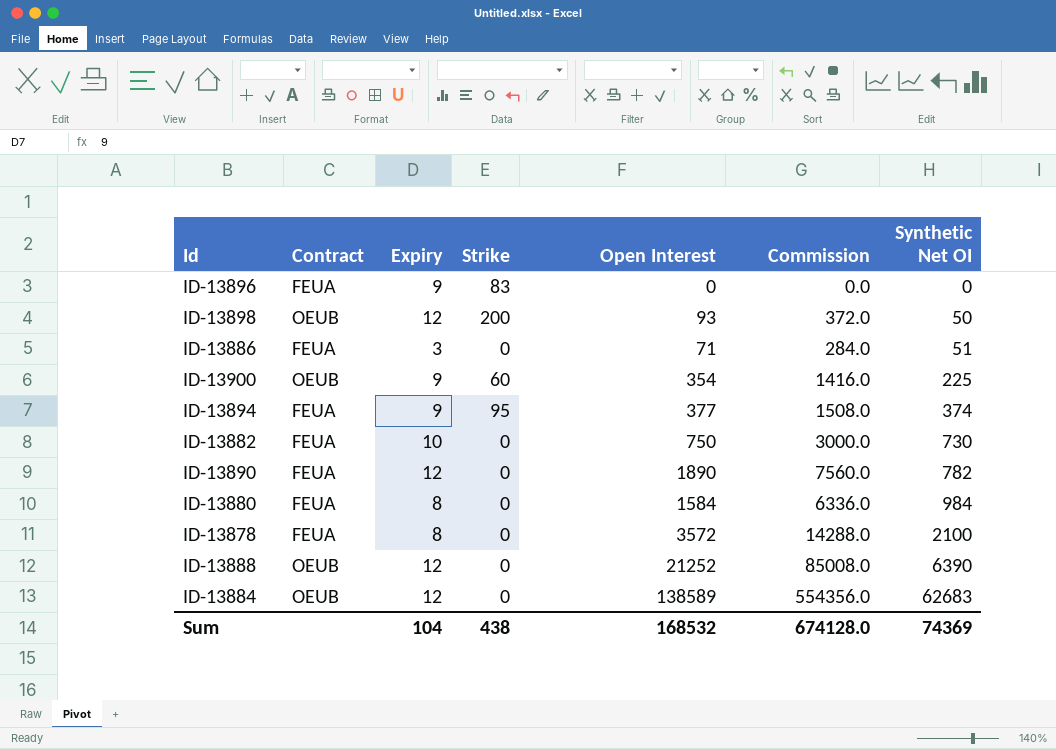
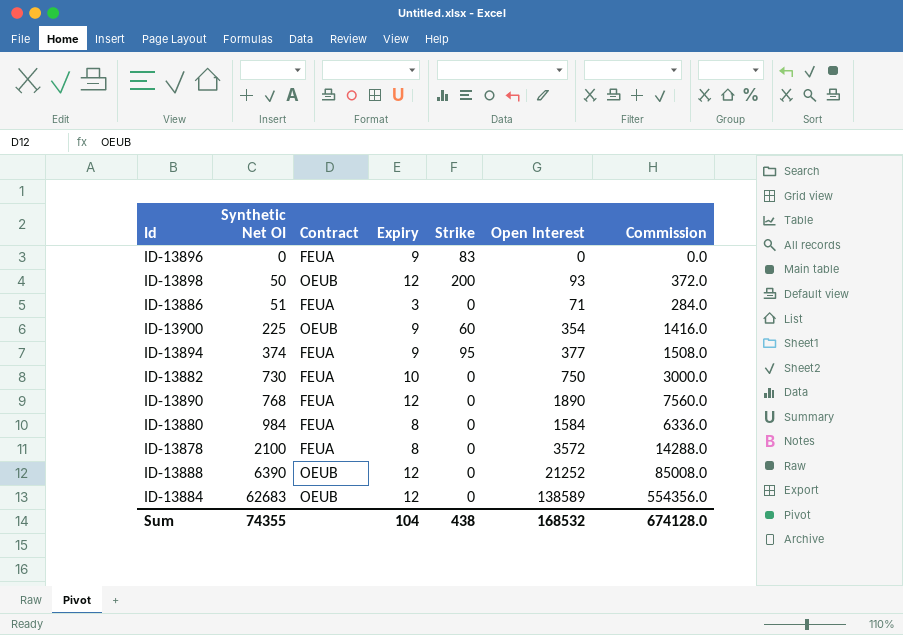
column Synthetic Net OI | position: 7 -> 2
ID-13890 | Synthetic Net OI: 782 -> 768
Sum | Synthetic Net OI: 74369 -> 74355

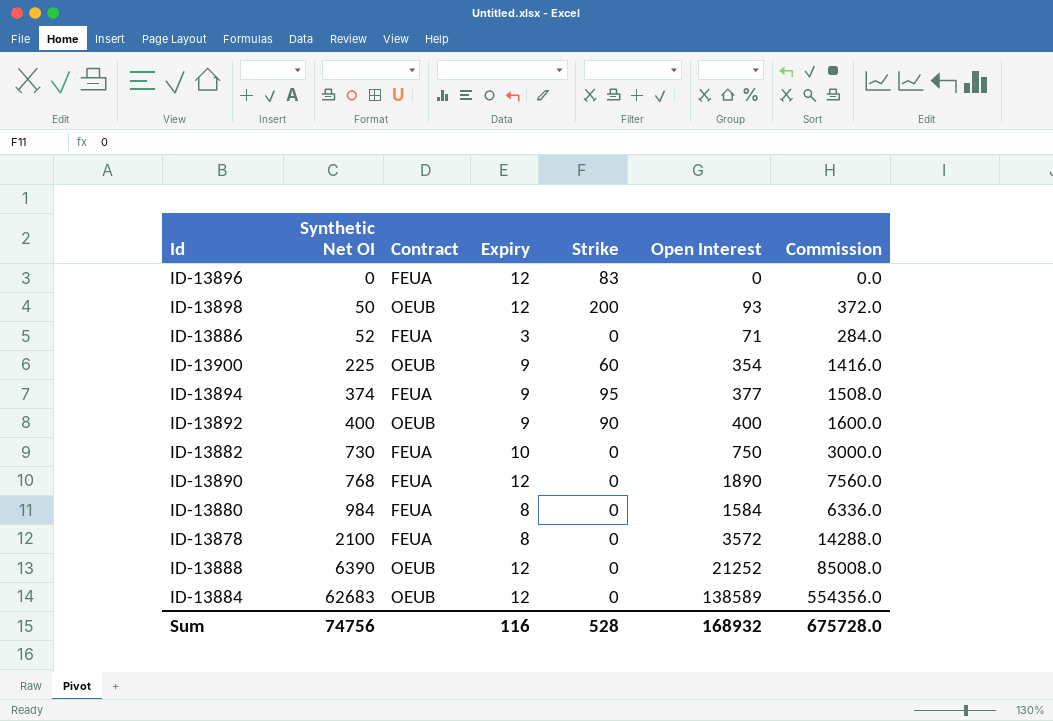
ID-13896 | Expiry: 9 -> 12
ID-13886 | Synthetic Net OI: 51 -> 52
row ID-13892: none -> 400 | OEUB | 9 | 90 | 400 | 1600.0
Sum | Synthetic Net OI: 74355 -> 74756
Sum | Expiry: 104 -> 116
Sum | Strike: 438 -> 528
Sum | Open Interest: 168532 -> 168932
Sum | Commission: 674128.0 -> 675728.0

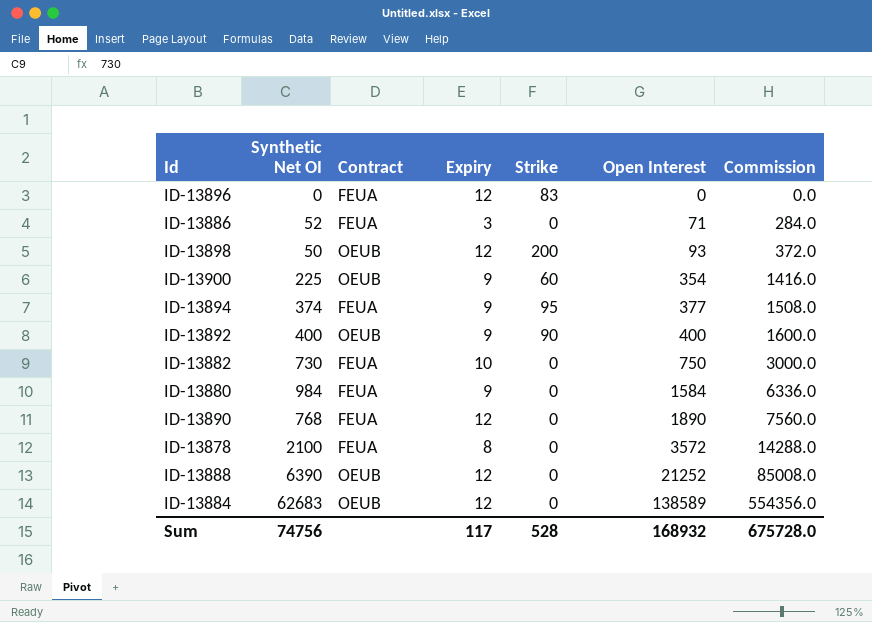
row order: Synthetic Net OI ascending -> Open Interest ascending
ID-13880 | Expiry: 8 -> 9
Sum | Expiry: 116 -> 117

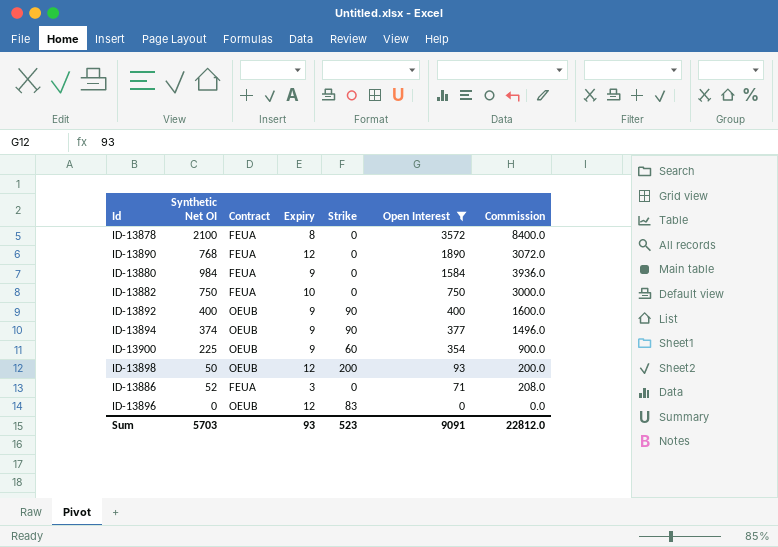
filter: none -> Open Interest <= 3572
row order: Open Interest ascending -> Open Interest descending
column Commission | formula: [Open Interest] * 4 -> [Synthetic Net OI] * 4
ID-13882 | Synthetic Net OI: 730 -> 750
ID-13894 | Contract: FEUA -> OEUB
ID-13894 | Strike: 95 -> 90
ID-13896 | Contract: FEUA -> OEUB
Sum | Synthetic Net OI: 74756 -> 5703
Sum | Expiry: 117 -> 93
Sum | Strike: 528 -> 523
Sum | Open Interest: 168932 -> 9091
Sum | Commission: 675728.0 -> 22812.0

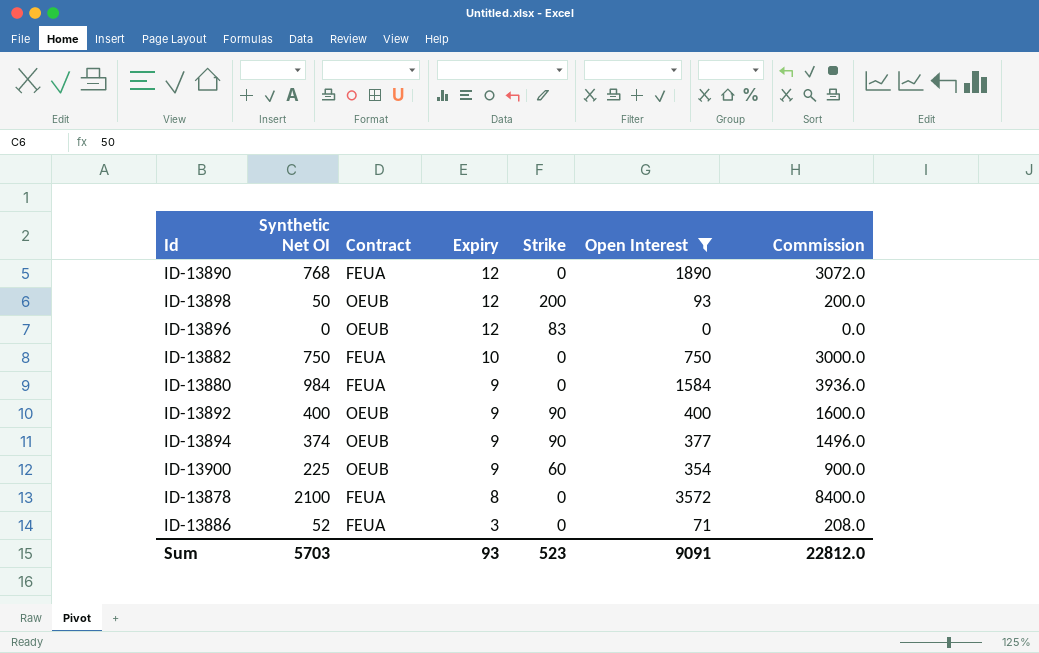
row order: Open Interest descending -> Expiry descending

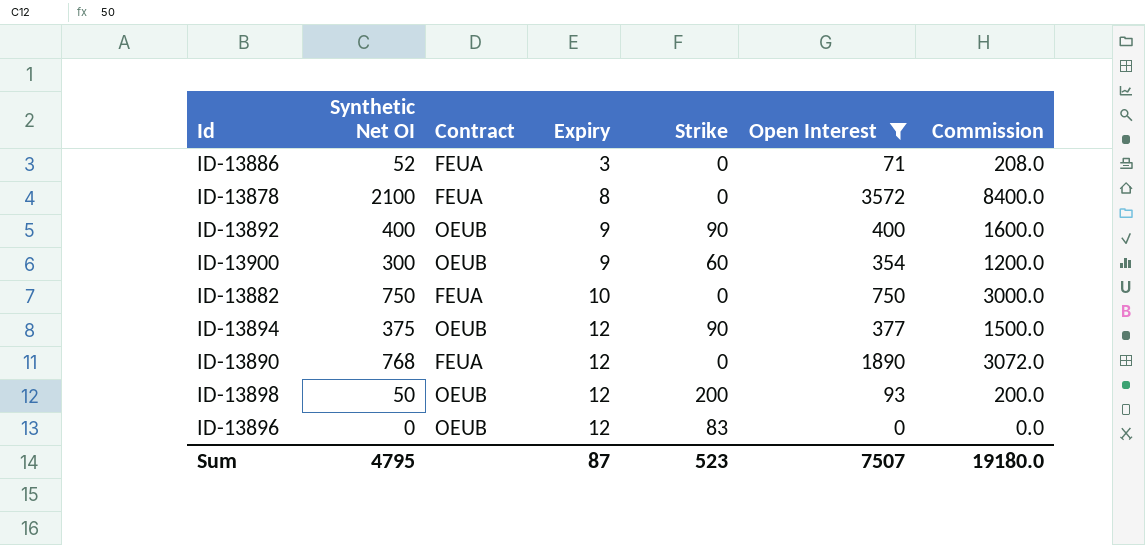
row order: Expiry descending -> Expiry ascending
row ID-13880: 984 | FEUA | 9 | 0 | 1584 | 3936.0 -> none
ID-13900 | Synthetic Net OI: 225 -> 300
ID-13900 | Commission: 900.0 -> 1200.0
ID-13894 | Synthetic Net OI: 374 -> 375
ID-13894 | Expiry: 9 -> 12
ID-13894 | Commission: 1496.0 -> 1500.0
Sum | Synthetic Net OI: 5703 -> 4795
Sum | Expiry: 93 -> 87
Sum | Open Interest: 9091 -> 7507
Sum | Commission: 22812.0 -> 19180.0

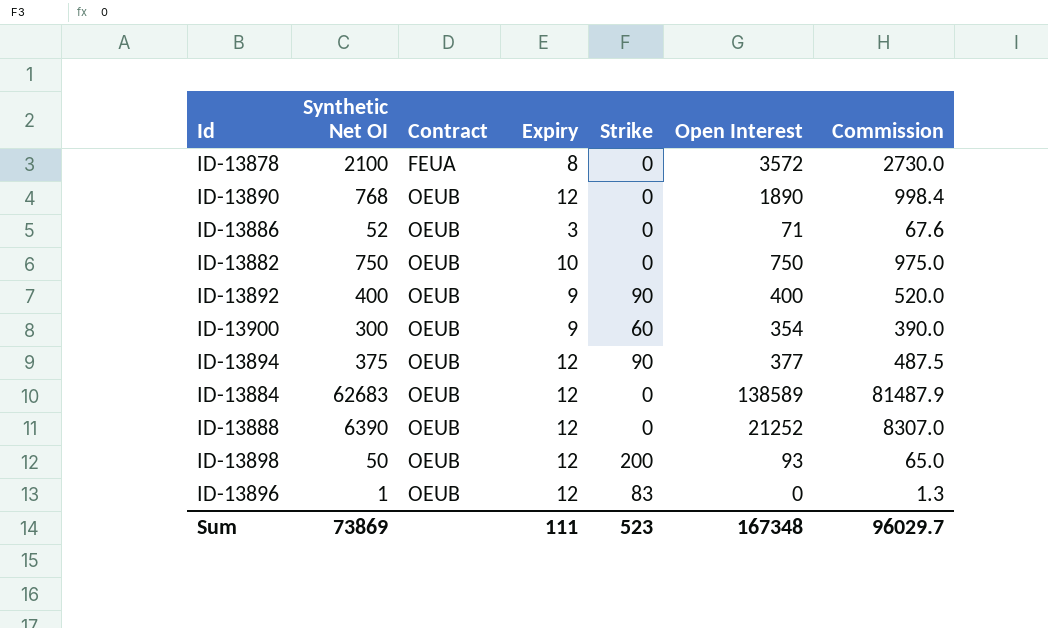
filter: Open Interest <= 3572 -> none
row order: Expiry ascending -> Contract ascending
column Commission | formula: [Synthetic Net OI] * 4 -> [Synthetic Net OI] * 1.3
ID-13890 | Contract: FEUA -> OEUB
ID-13886 | Contract: FEUA -> OEUB
ID-13882 | Contract: FEUA -> OEUB
ID-13896 | Synthetic Net OI: 0 -> 1
Sum | Synthetic Net OI: 4795 -> 73869
Sum | Expiry: 87 -> 111
Sum | Open Interest: 7507 -> 167348
Sum | Commission: 19180.0 -> 96029.7

